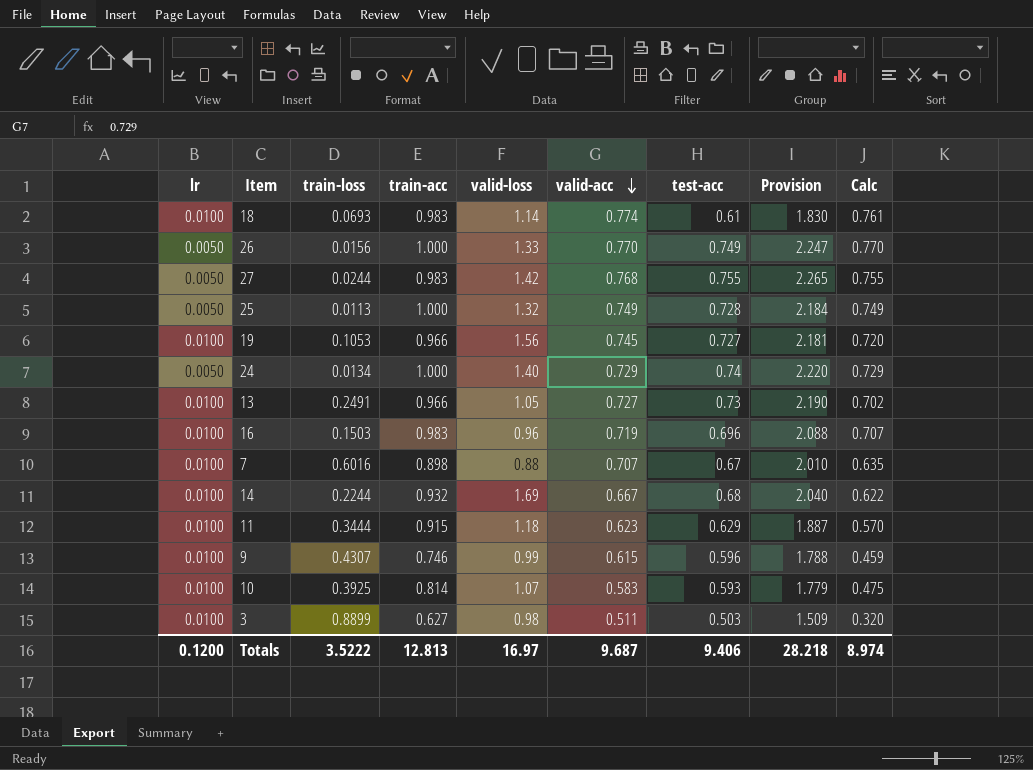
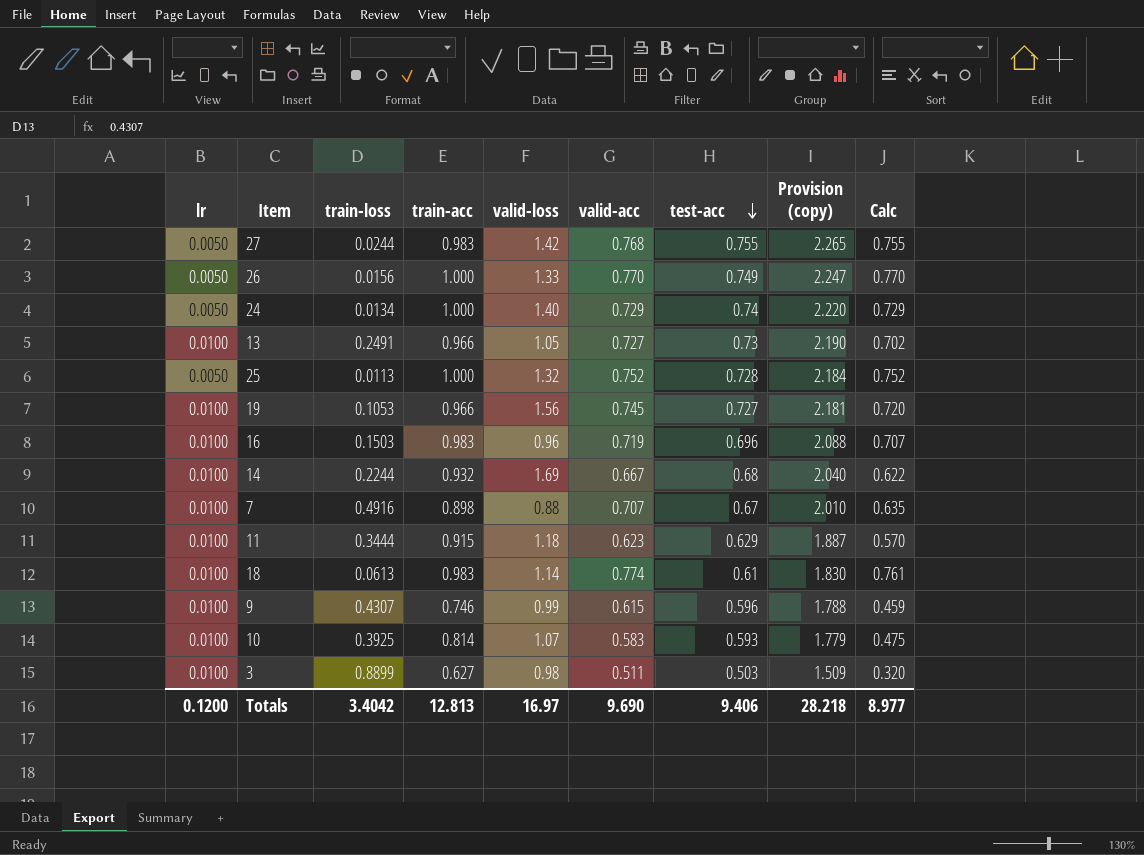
row order: valid-acc descending -> test-acc descending
column name: Provision -> Provision (copy)
25 | valid-acc: 0.749 -> 0.752
25 | Calc: 0.749 -> 0.752
7 | train-loss: 0.6016 -> 0.4916
18 | train-loss: 0.0693 -> 0.0613
Totals | train-loss: 3.5222 -> 3.4042
Totals | valid-acc: 9.687 -> 9.690
Totals | Calc: 8.974 -> 8.977

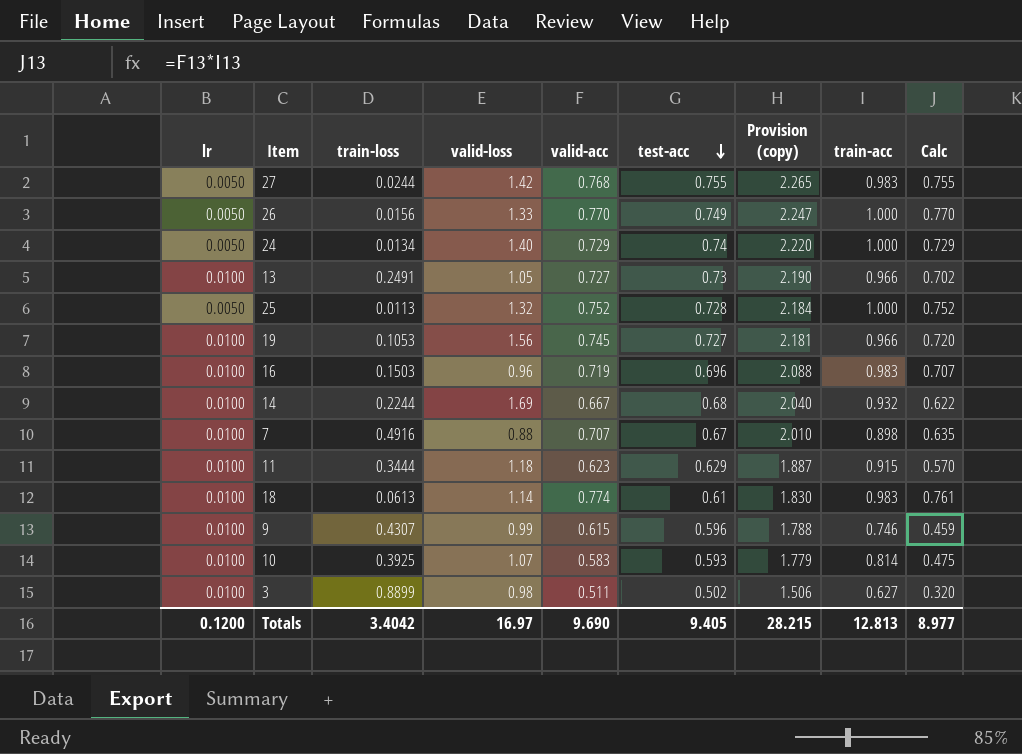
column train-acc | position: 4 -> 8
3 | test-acc: 0.503 -> 0.502
3 | Provision (copy): 1.509 -> 1.506
Totals | test-acc: 9.406 -> 9.405
Totals | Provision (copy): 28.218 -> 28.215

